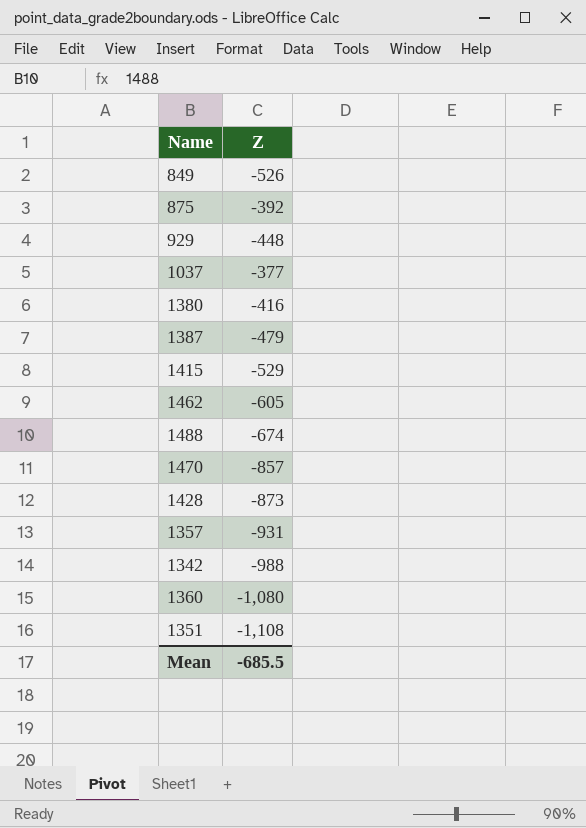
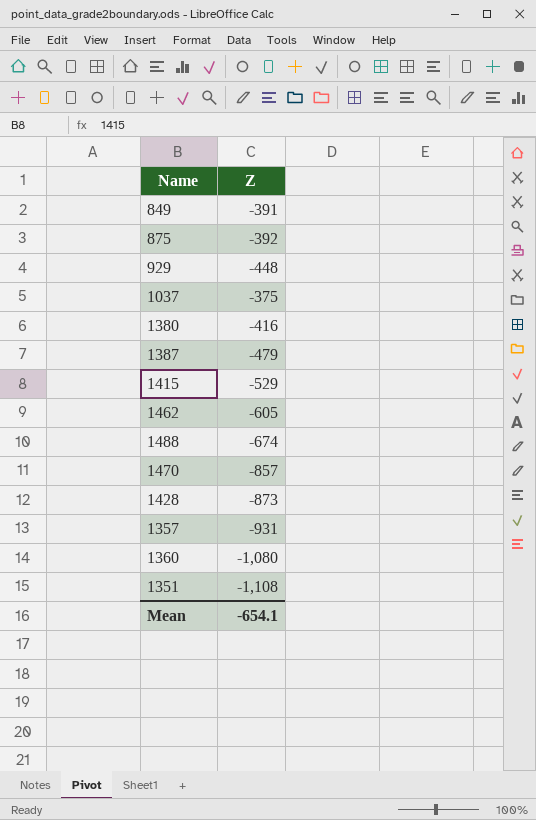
row 1342: -988 -> none
849 | Z: -526 -> -391
1037 | Z: -377 -> -375
Mean | Z: -685.5 -> -654.1

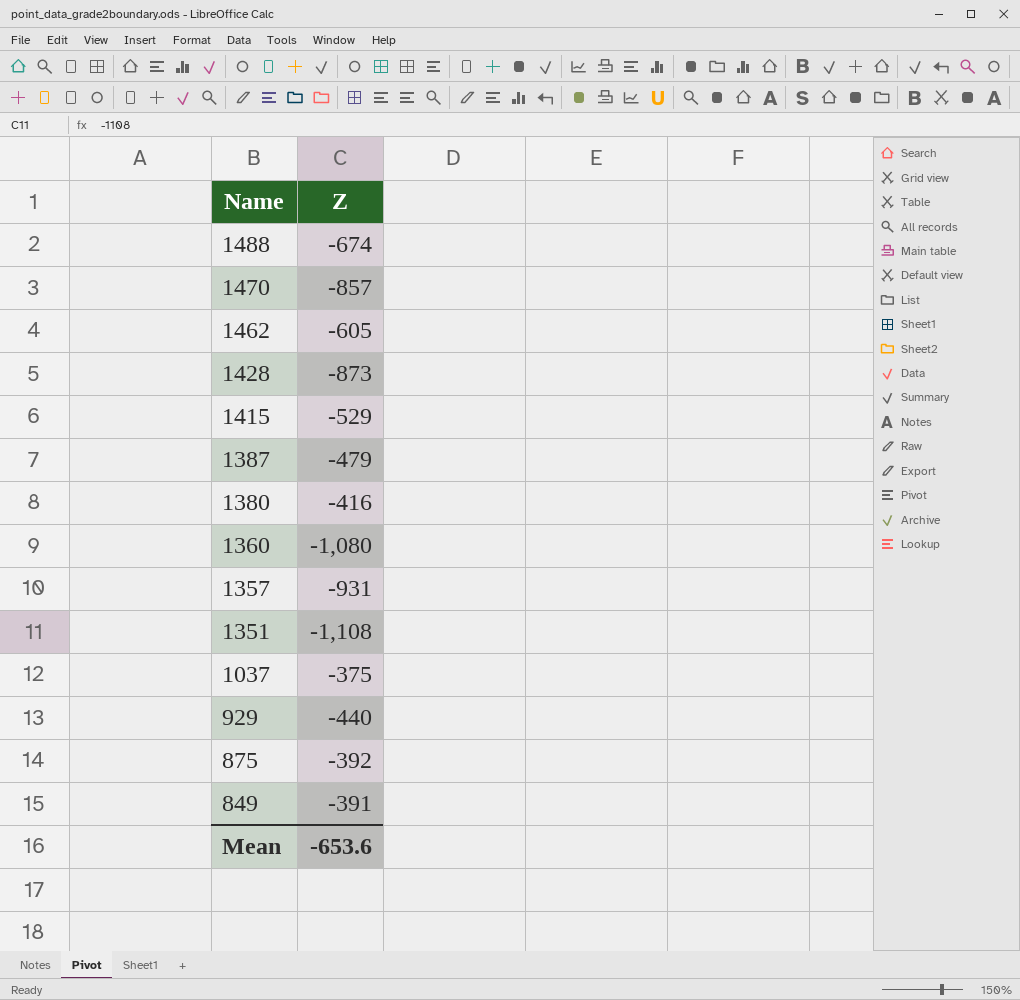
row order: none -> Name descending
929 | Z: -448 -> -440
Mean | Z: -654.1 -> -653.6

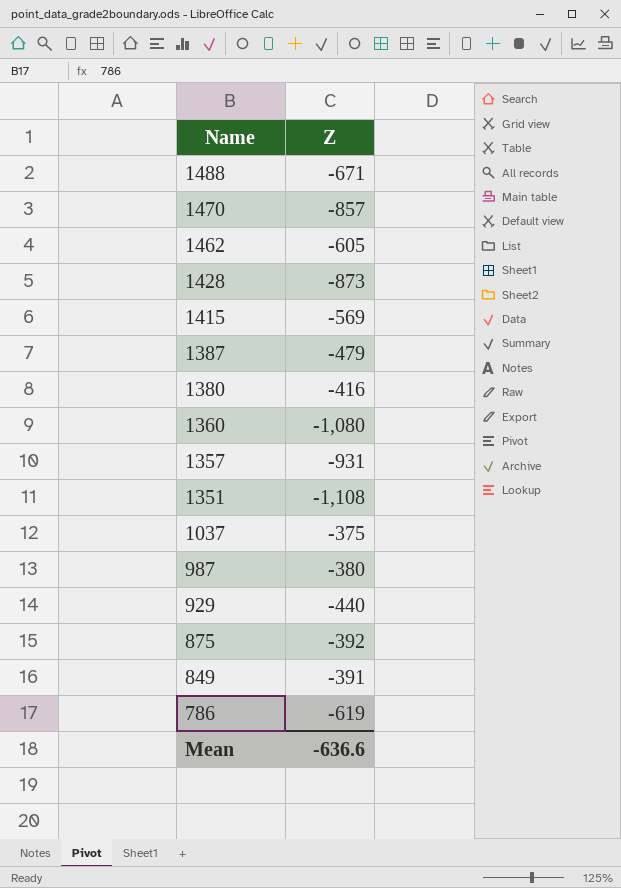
1488 | Z: -674 -> -671
1415 | Z: -529 -> -569
row 987: none -> -380
row 786: none -> -619
Mean | Z: -653.6 -> -636.6

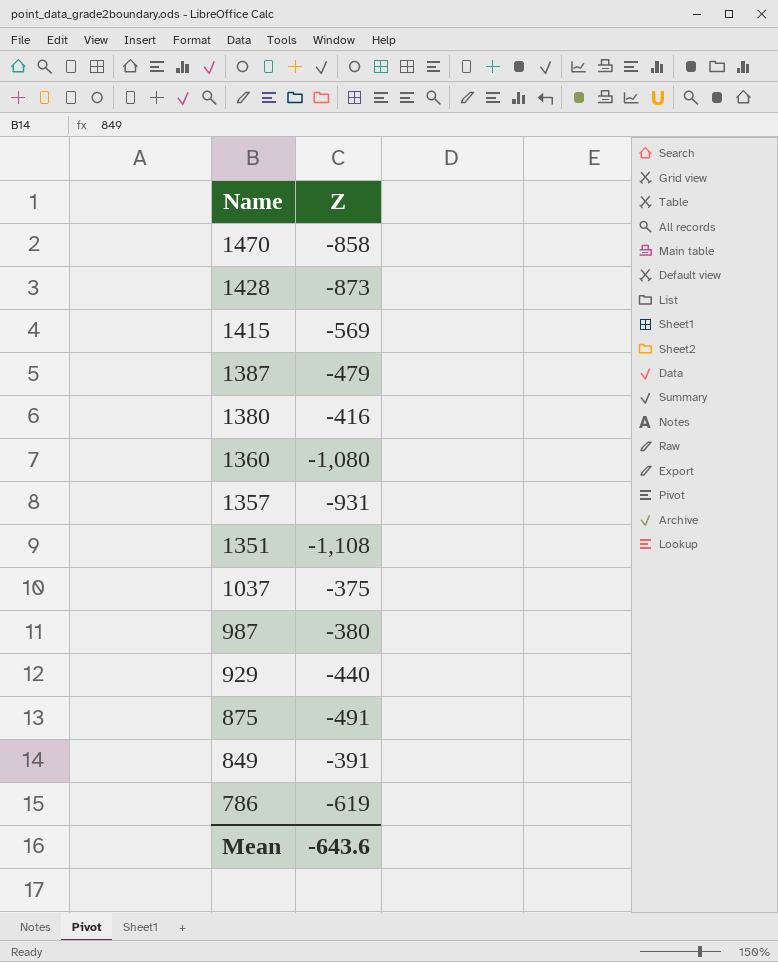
row 1488: -671 -> none
row 1462: -605 -> none
1470 | Z: -857 -> -858
875 | Z: -392 -> -491
Mean | Z: -636.6 -> -643.6

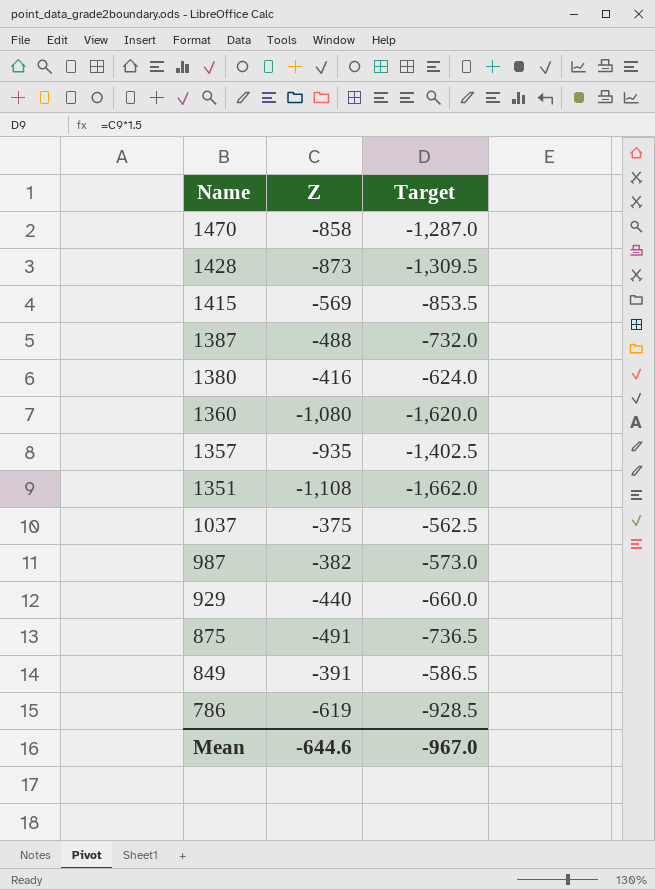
column Target | formula: none -> [Z] * 1.5
1387 | Z: -479 -> -488
1357 | Z: -931 -> -935
987 | Z: -380 -> -382
Mean | Z: -643.6 -> -644.6

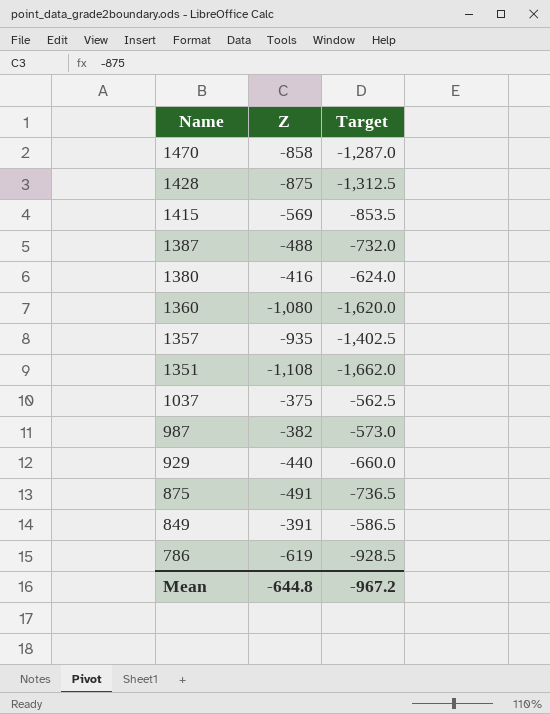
1428 | Z: -873 -> -875
1428 | Target: -1,309.5 -> -1,312.5
Mean | Z: -644.6 -> -644.8
Mean | Target: -967.0 -> -967.2

